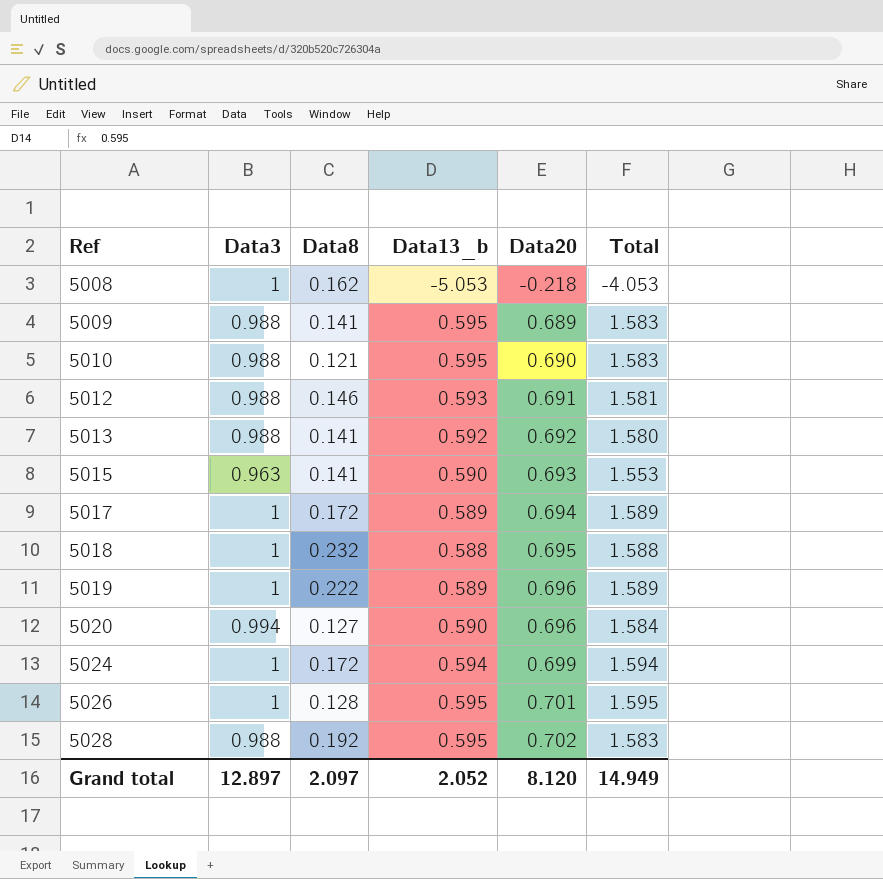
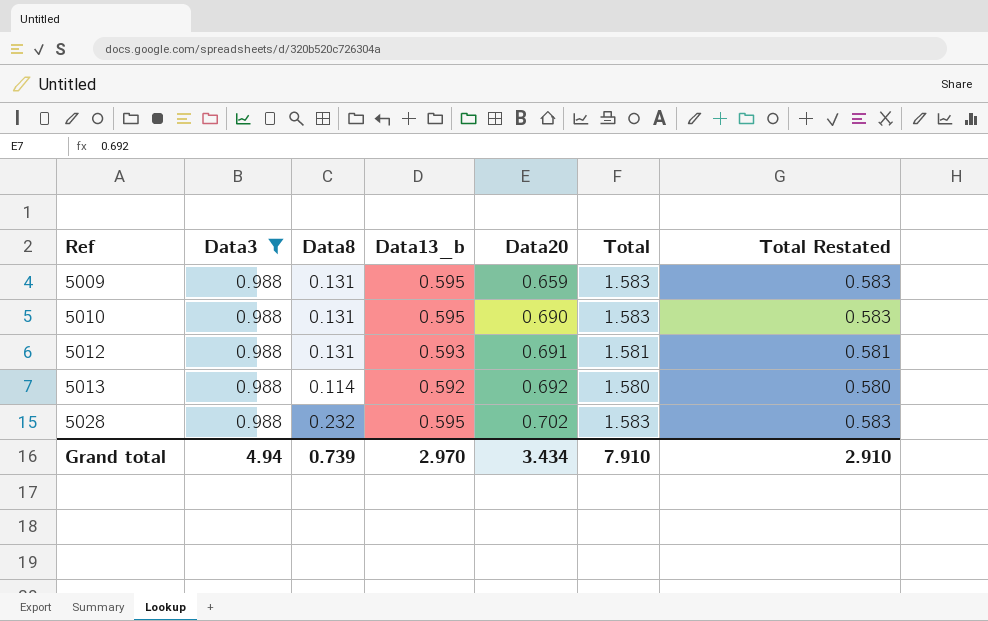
filter: none -> Data3 = 0.988
column Total Restated | formula: none -> [Total] - 1
5009 | Data8: 0.141 -> 0.131
5009 | Data20: 0.689 -> 0.659
5010 | Data8: 0.121 -> 0.131
5012 | Data8: 0.146 -> 0.131
5013 | Data8: 0.141 -> 0.114
5028 | Data8: 0.192 -> 0.232
Grand total | Data3: 12.897 -> 4.94
Grand total | Data8: 2.097 -> 0.739
Grand total | Data13_b: 2.052 -> 2.970
Grand total | Data20: 8.120 -> 3.434
Grand total | Total: 14.949 -> 7.910

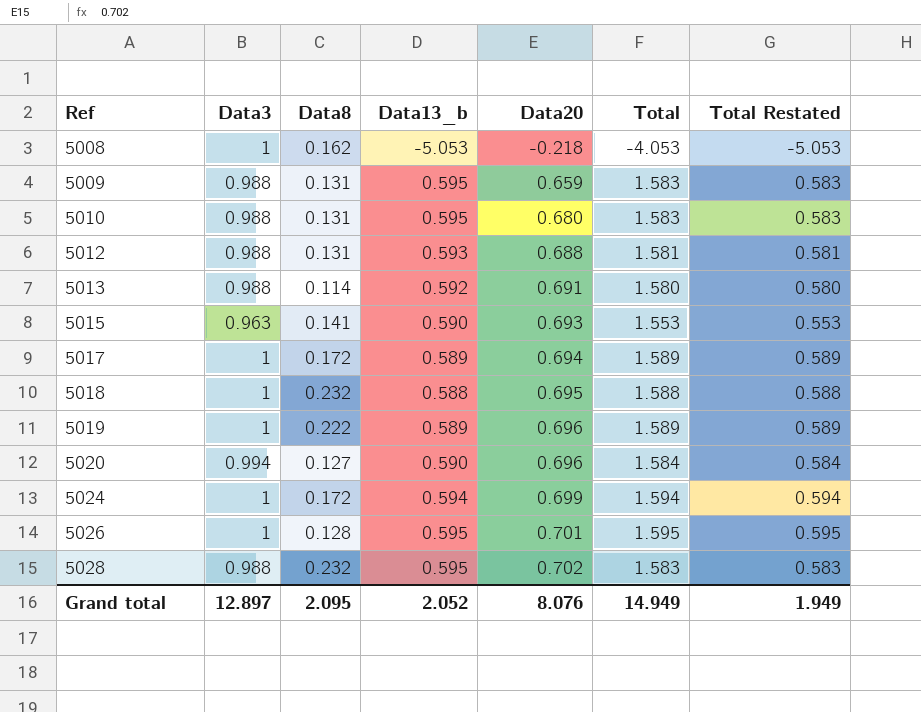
filter: Data3 = 0.988 -> none
5010 | Data20: 0.690 -> 0.680
5012 | Data20: 0.691 -> 0.688
5013 | Data20: 0.692 -> 0.691
Grand total | Data3: 4.94 -> 12.897
Grand total | Data8: 0.739 -> 2.095
Grand total | Data13_b: 2.970 -> 2.052
Grand total | Data20: 3.434 -> 8.076
Grand total | Total: 7.910 -> 14.949
Grand total | Total Restated: 2.910 -> 1.949

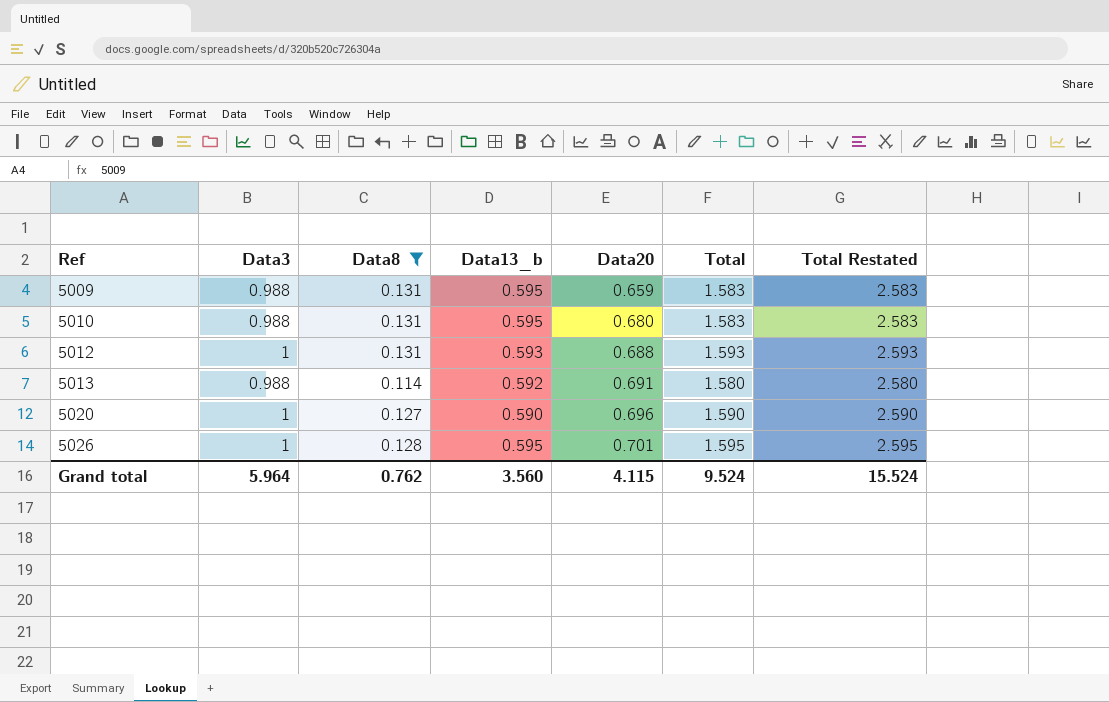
filter: none -> Data8 <= 0.131
column Total Restated | formula: [Total] - 1 -> [Total] + 1
5012 | Data3: 0.988 -> 1
5012 | Total: 1.581 -> 1.593
5020 | Data3: 0.994 -> 1
5020 | Total: 1.584 -> 1.590
Grand total | Data3: 12.897 -> 5.964
Grand total | Data8: 2.095 -> 0.762
Grand total | Data13_b: 2.052 -> 3.560
Grand total | Data20: 8.076 -> 4.115
Grand total | Total: 14.949 -> 9.524
Grand total | Total Restated: 1.949 -> 15.524

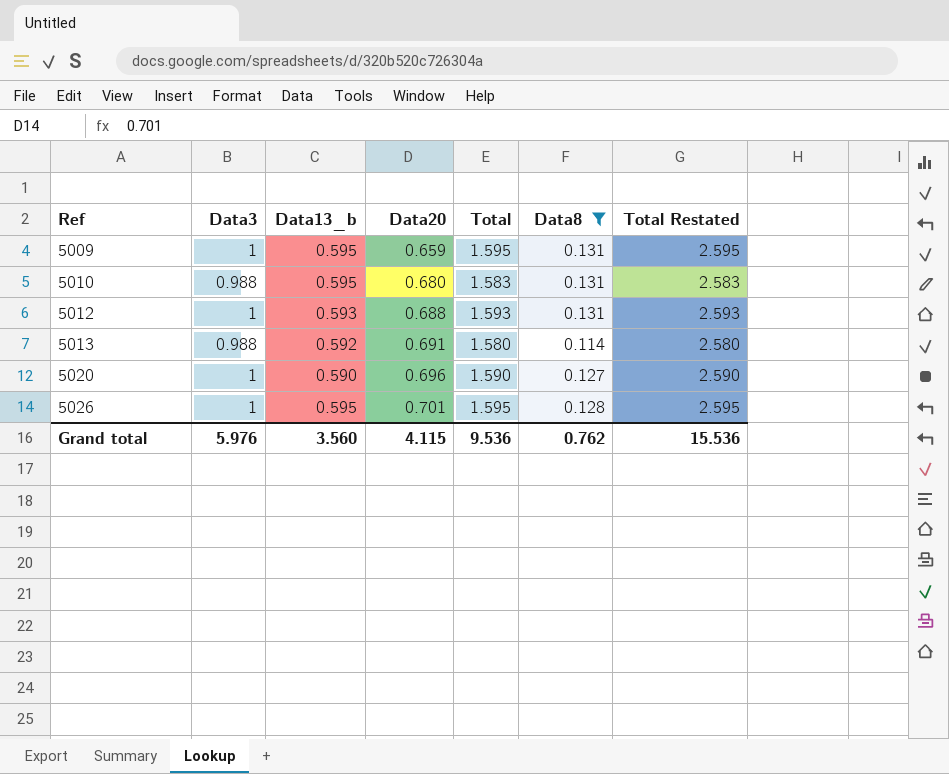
column Data8 | position: 3 -> 6
5009 | Data3: 0.988 -> 1
5009 | Total: 1.583 -> 1.595
5009 | Total Restated: 2.583 -> 2.595
Grand total | Data3: 5.964 -> 5.976
Grand total | Total: 9.524 -> 9.536
Grand total | Total Restated: 15.524 -> 15.536

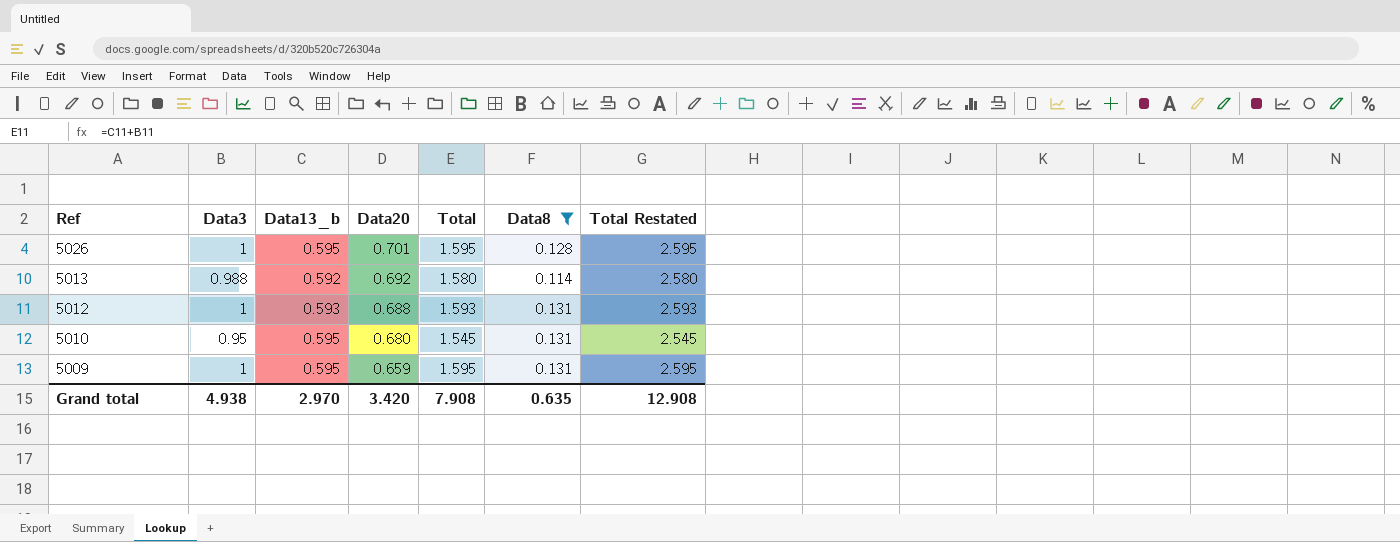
row order: Ref ascending -> Ref descending
row 5020: 1 | 0.590 | 0.696 | 1.590 | 0.127 | 2.590 -> none
5013 | Data20: 0.691 -> 0.692
5010 | Data3: 0.988 -> 0.95
5010 | Total: 1.583 -> 1.545
5010 | Total Restated: 2.583 -> 2.545
Grand total | Data3: 5.976 -> 4.938
Grand total | Data13_b: 3.560 -> 2.970
Grand total | Data20: 4.115 -> 3.420
Grand total | Total: 9.536 -> 7.908
Grand total | Data8: 0.762 -> 0.635
Grand total | Total Restated: 15.536 -> 12.908

